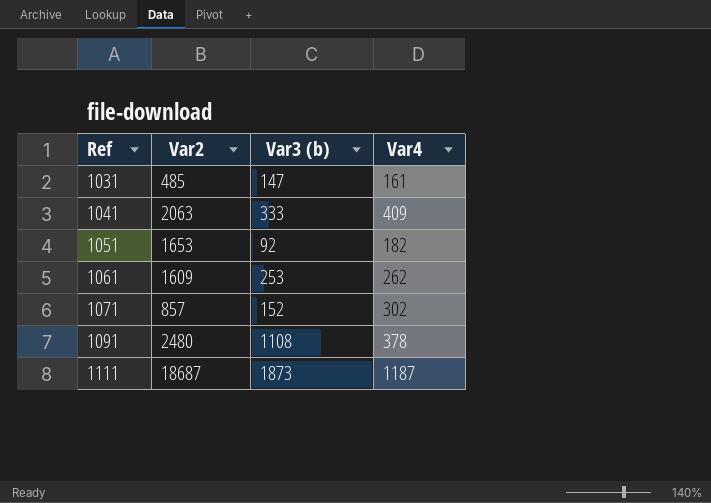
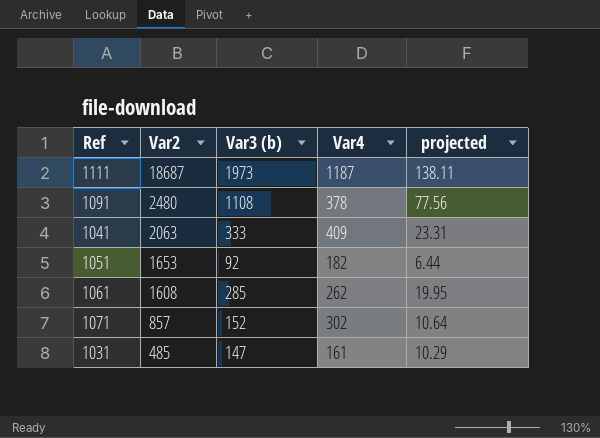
row order: Ref ascending -> Var2 descending
column projected | formula: none -> [Var3 (b)] * 0.07
1111 | Var3 (b): 1873 -> 1973
1061 | Var2: 1609 -> 1608
1061 | Var3 (b): 253 -> 285

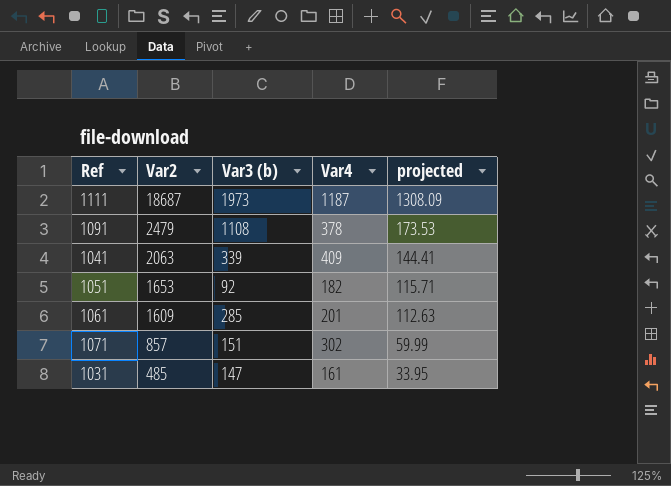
column projected | formula: [Var3 (b)] * 0.07 -> [Var2] * 0.07
1091 | Var2: 2480 -> 2479
1041 | Var3 (b): 333 -> 339
1061 | Var2: 1608 -> 1609
1061 | Var4: 262 -> 201
1071 | Var3 (b): 152 -> 151

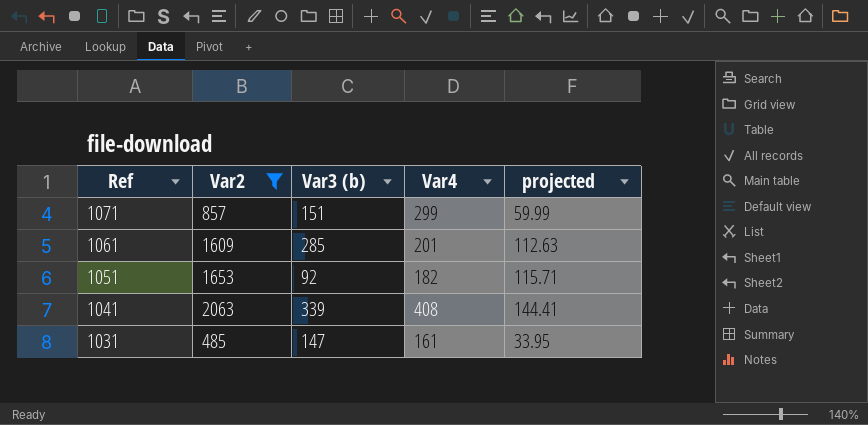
filter: none -> Var2 <= 2063
row order: Var2 descending -> Ref descending
1071 | Var4: 302 -> 299
1041 | Var4: 409 -> 408

